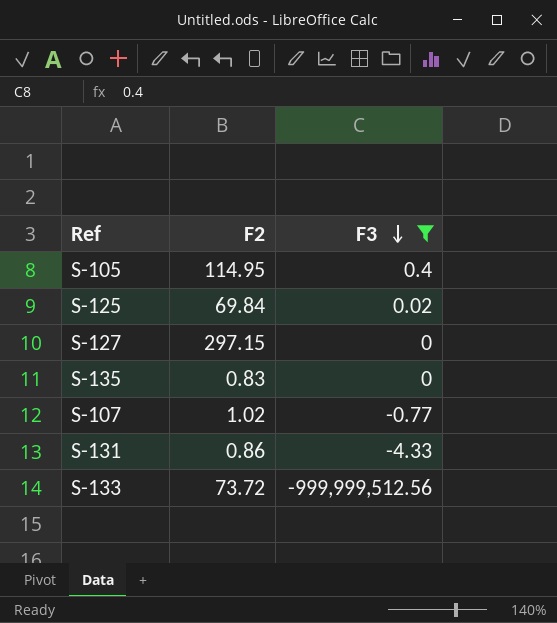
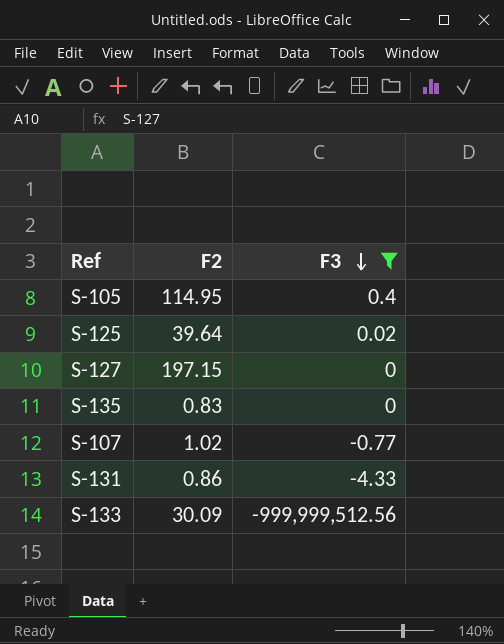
S-125 | F2: 69.84 -> 39.64
S-127 | F2: 297.15 -> 197.15
S-133 | F2: 73.72 -> 30.09

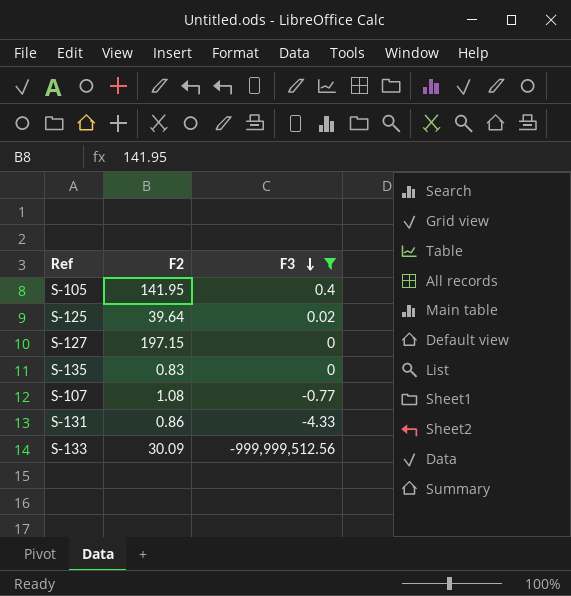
S-105 | F2: 114.95 -> 141.95
S-107 | F2: 1.02 -> 1.08

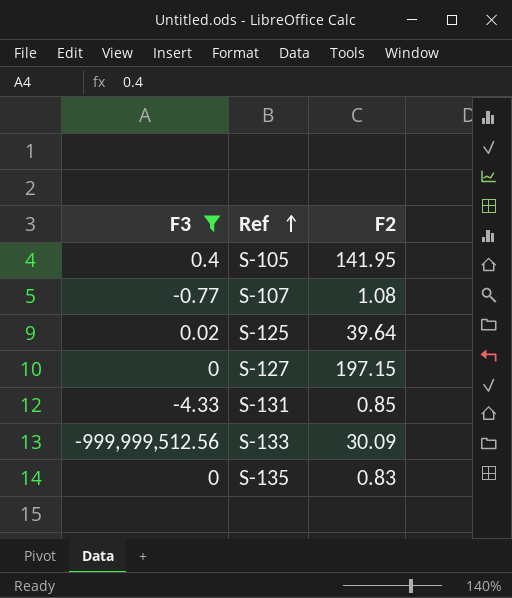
row order: F3 descending -> Ref ascending
column F3 | position: 3 -> 1
S-131 | F2: 0.86 -> 0.85

